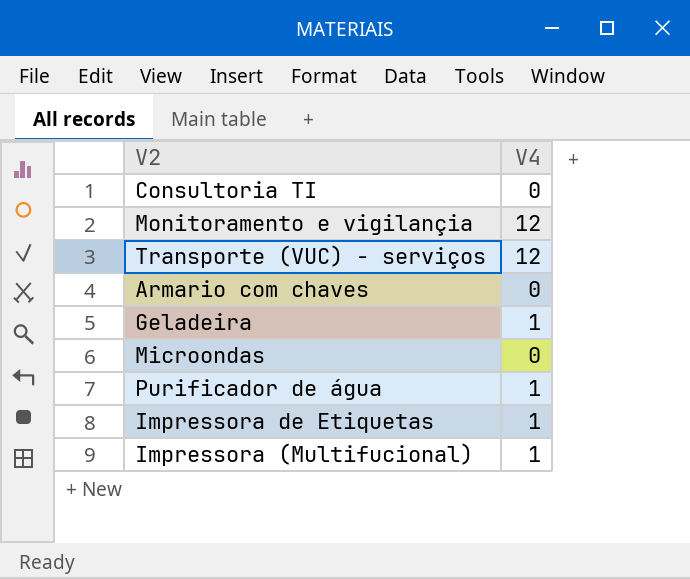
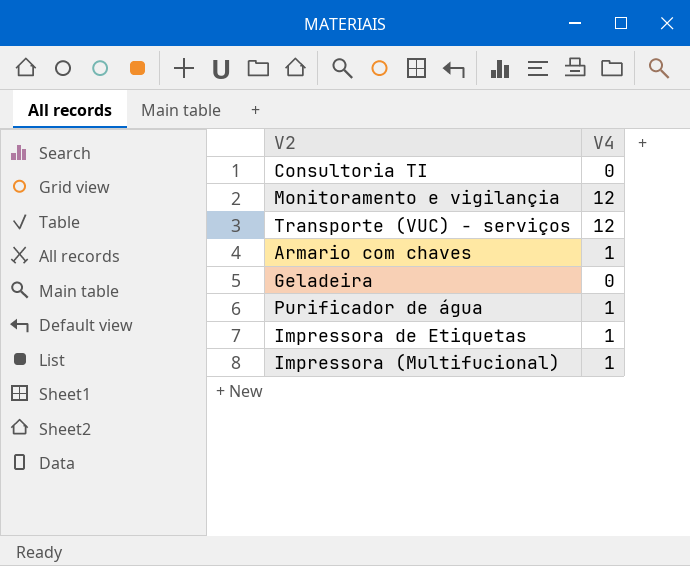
row Microondas: 0 -> none
Armario com chaves | V4: 0 -> 1
Geladeira | V4: 1 -> 0

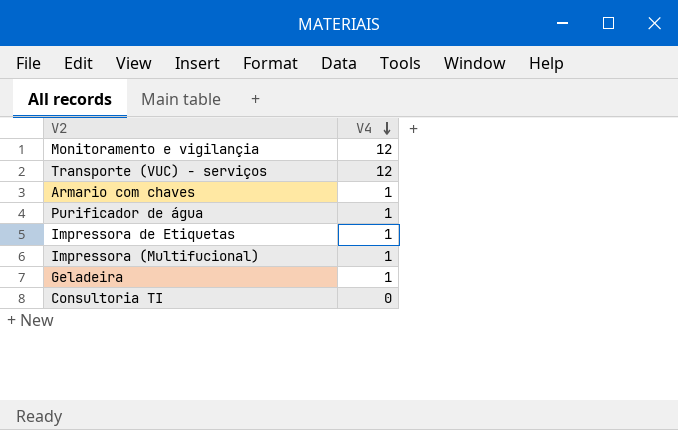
row order: none -> V4 descending
Geladeira | V4: 0 -> 1

